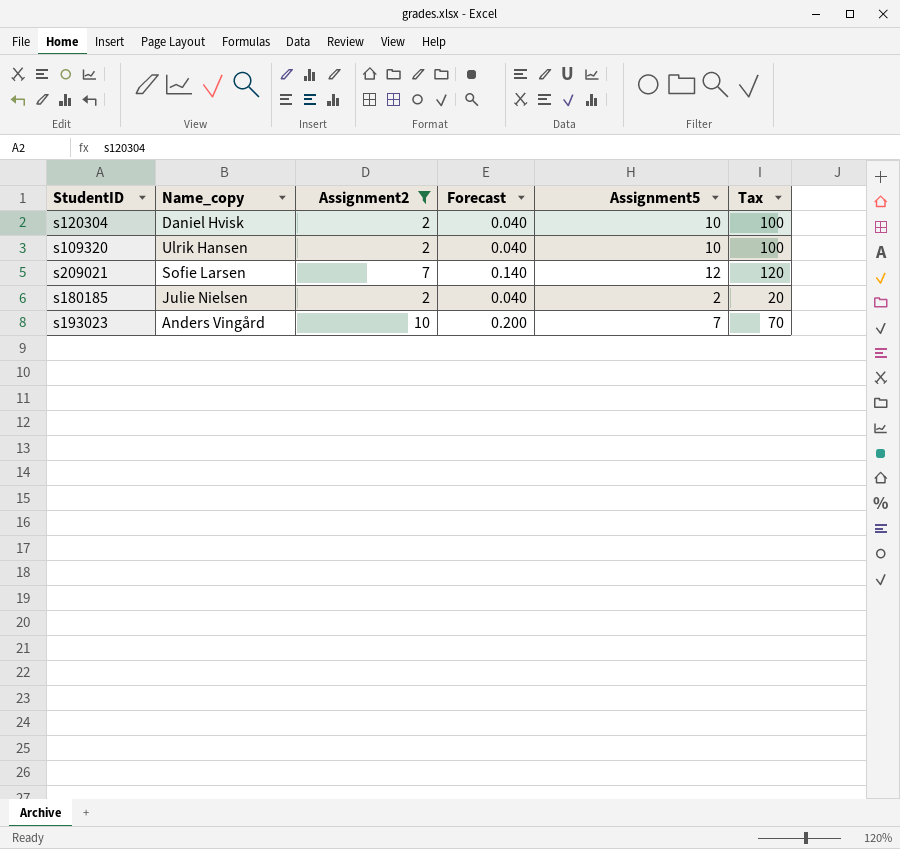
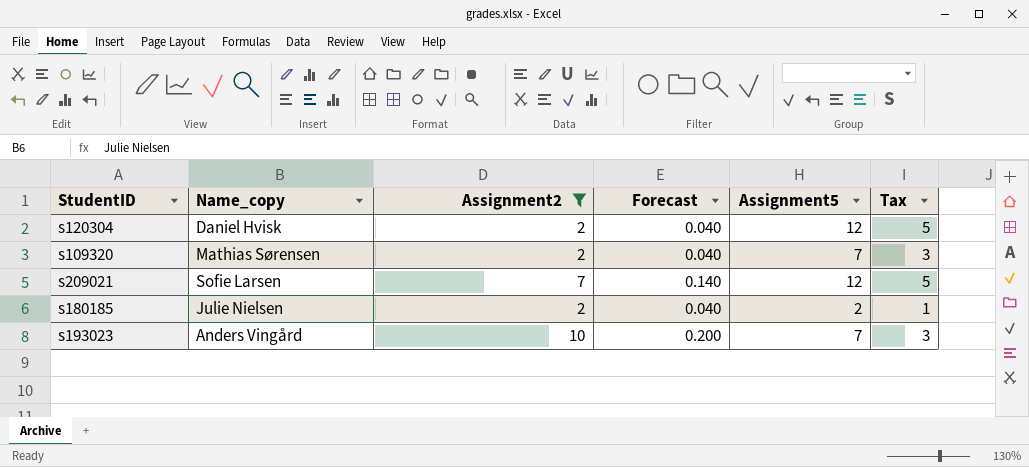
column Tax | formula: [Assignment5] * 10 -> [Assignment5] * 0.4
s120304 | Assignment5: 10 -> 12
s109320 | Name_copy: Ulrik Hansen -> Mathias Sørensen
s109320 | Assignment5: 10 -> 7

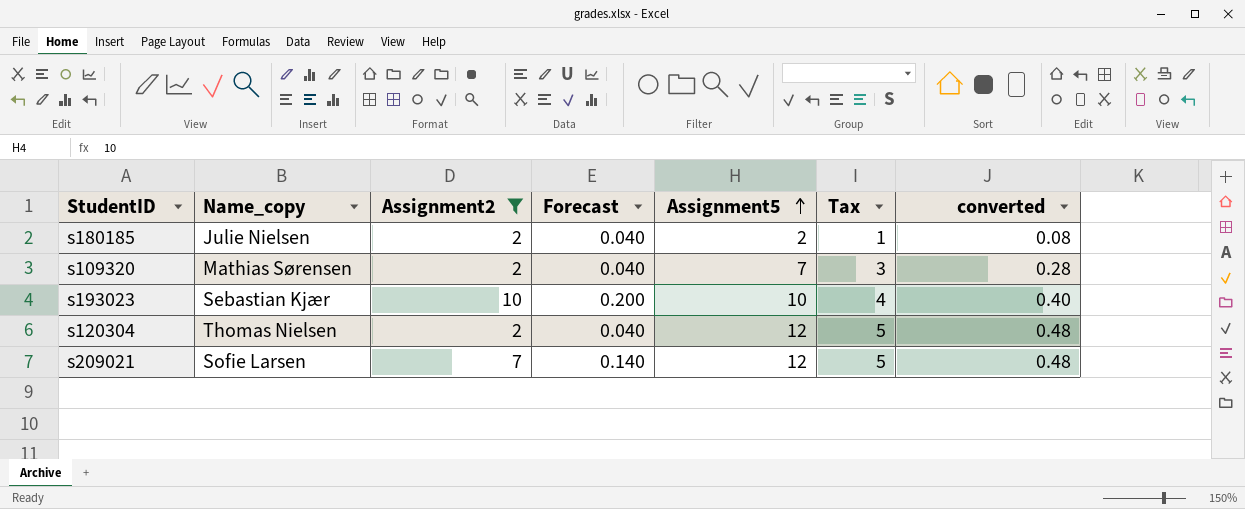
row order: none -> Assignment5 ascending
column converted | formula: none -> [Assignment5] * 0.04
s193023 | Name_copy: Anders Vingård -> Sebastian Kjær
s193023 | Assignment5: 7 -> 10
s193023 | Tax: 3 -> 4
s120304 | Name_copy: Daniel Hvisk -> Thomas Nielsen

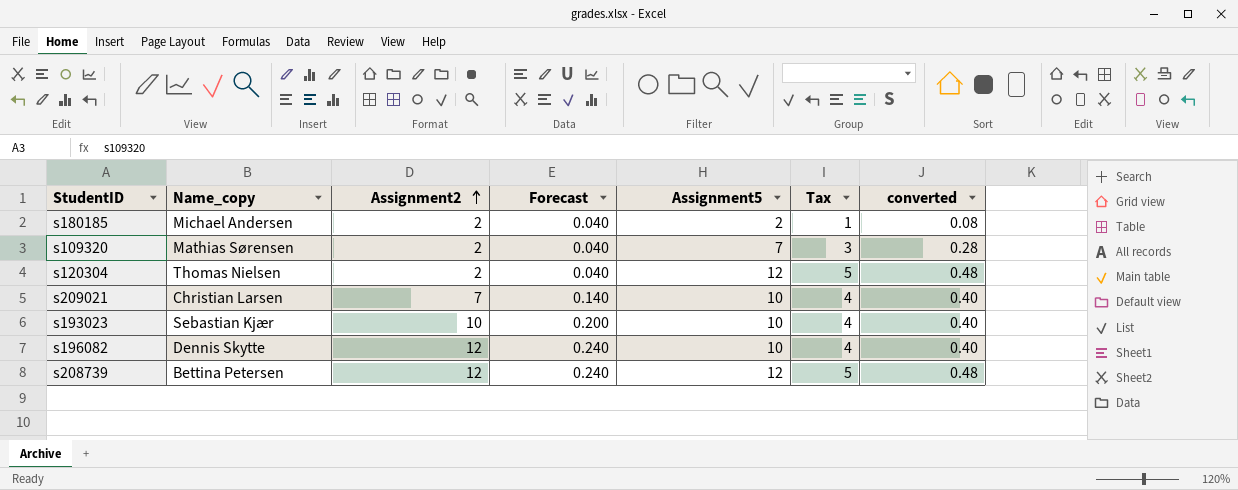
filter: Assignment2 != 12 -> none
row order: Assignment5 ascending -> Assignment2 ascending
s180185 | Name_copy: Julie Nielsen -> Michael Andersen
s209021 | Name_copy: Sofie Larsen -> Christian Larsen
s209021 | Assignment5: 12 -> 10
s209021 | Tax: 5 -> 4
s209021 | converted: 0.48 -> 0.40

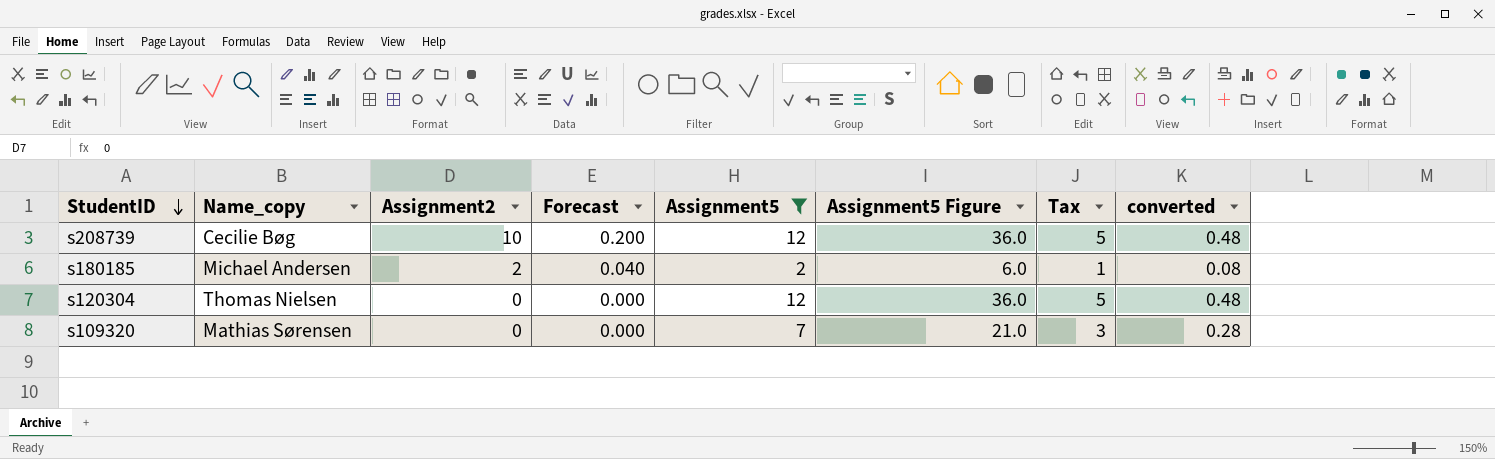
filter: none -> Assignment5 != 10
row order: Assignment2 ascending -> StudentID descending
column Assignment5 Figure | formula: none -> [Assignment5] * 3
s208739 | Name_copy: Bettina Petersen -> Cecilie Bøg
s208739 | Assignment2: 12 -> 10
s208739 | Forecast: 0.240 -> 0.200
s120304 | Assignment2: 2 -> 0
s120304 | Forecast: 0.040 -> 0.000
s109320 | Assignment2: 2 -> 0
s109320 | Forecast: 0.040 -> 0.000

